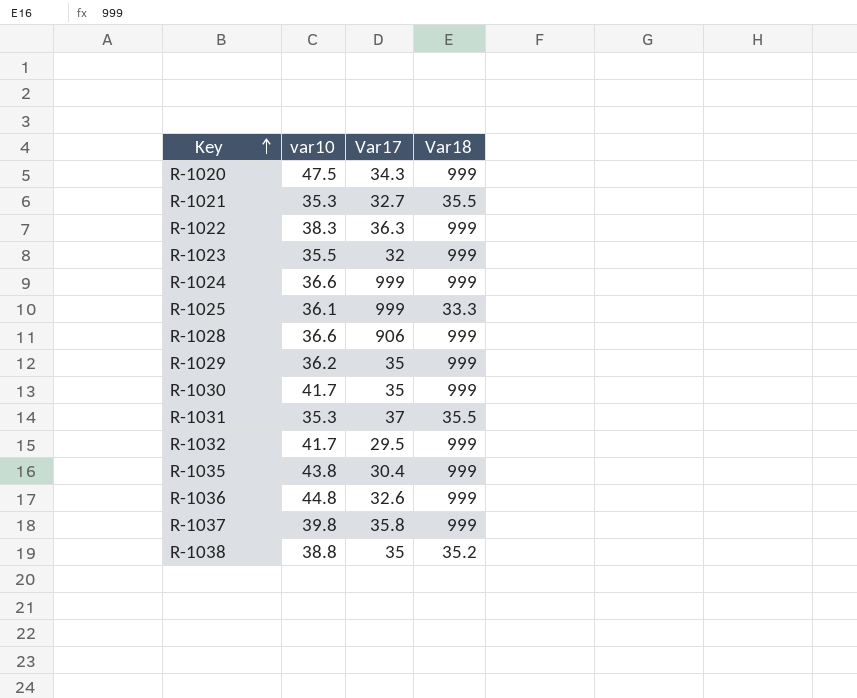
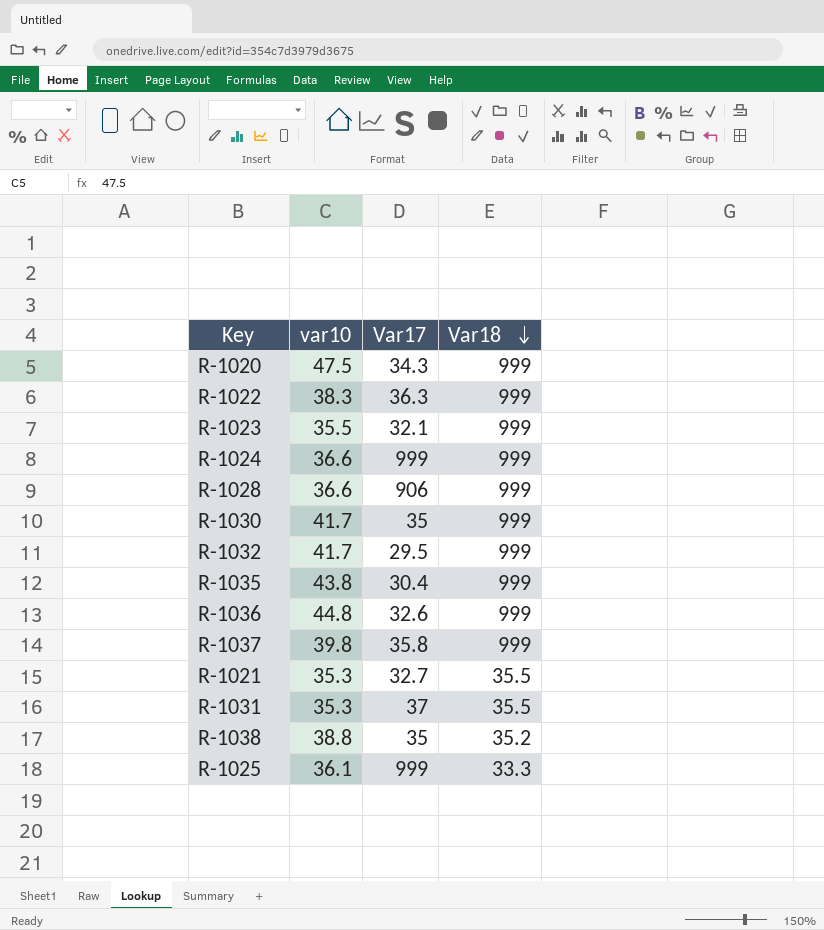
row order: Key ascending -> Var18 descending
row R-1029: 36.2 | 35 | 999 -> none
R-1023 | Var17: 32 -> 32.1

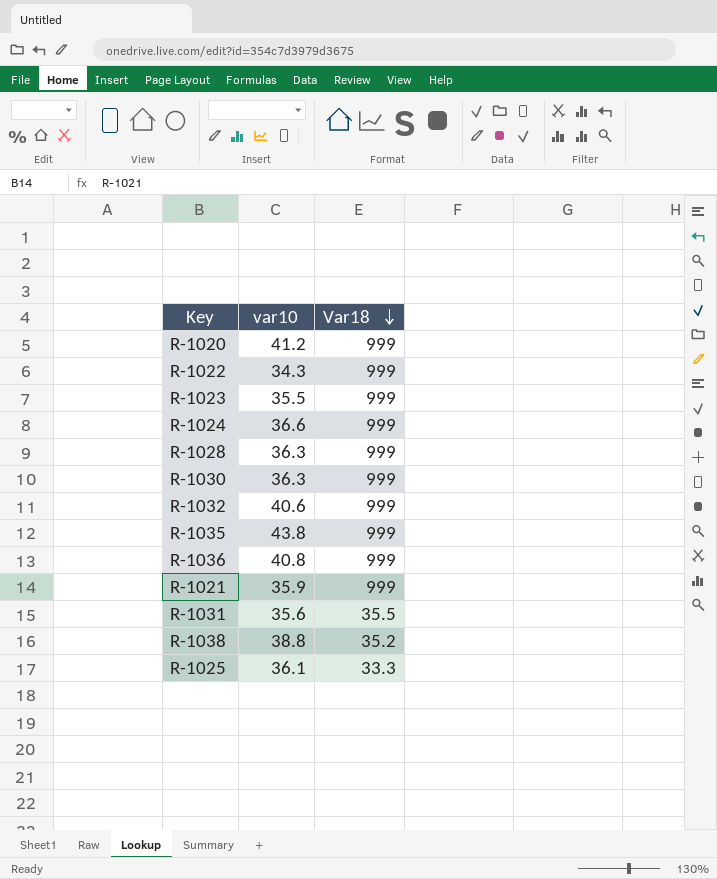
column Var17 | position: 3 -> none
row R-1037: 39.8 | 35.8 | 999 -> none
R-1020 | var10: 47.5 -> 41.2
R-1022 | var10: 38.3 -> 34.3
R-1028 | var10: 36.6 -> 36.3
R-1030 | var10: 41.7 -> 36.3
R-1032 | var10: 41.7 -> 40.6
R-1036 | var10: 44.8 -> 40.8
R-1021 | var10: 35.3 -> 35.9
R-1021 | Var18: 35.5 -> 999
R-1031 | var10: 35.3 -> 35.6

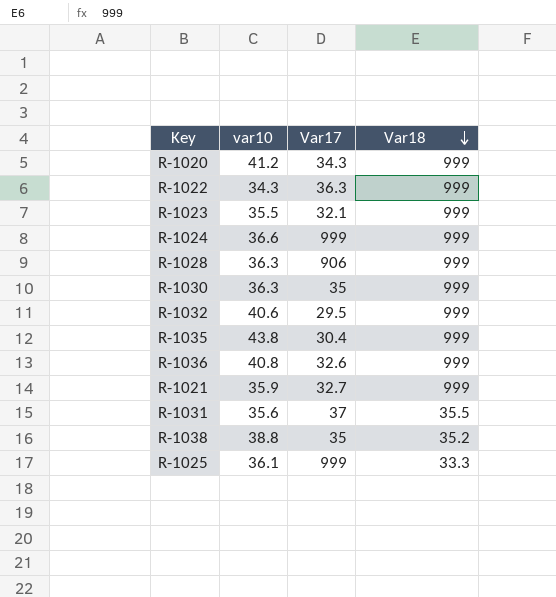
column Var17 | position: none -> 3

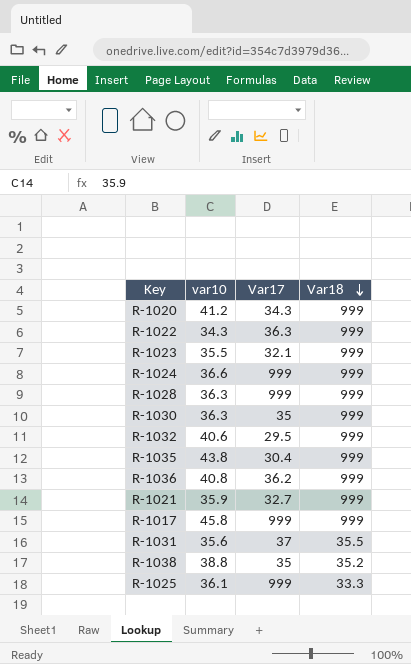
R-1028 | Var17: 906 -> 999
R-1036 | Var17: 32.6 -> 36.2
row R-1017: none -> 45.8 | 999 | 999

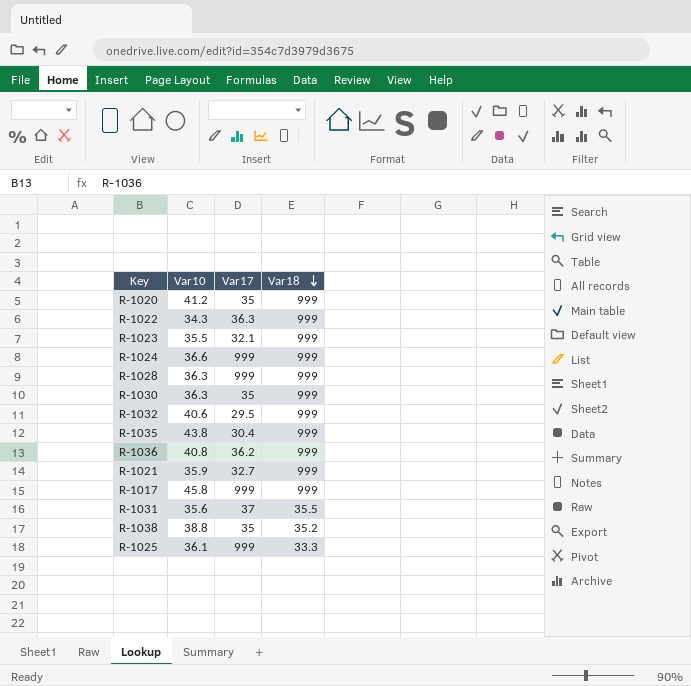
column name: var10 -> Var10
R-1020 | Var17: 34.3 -> 35

